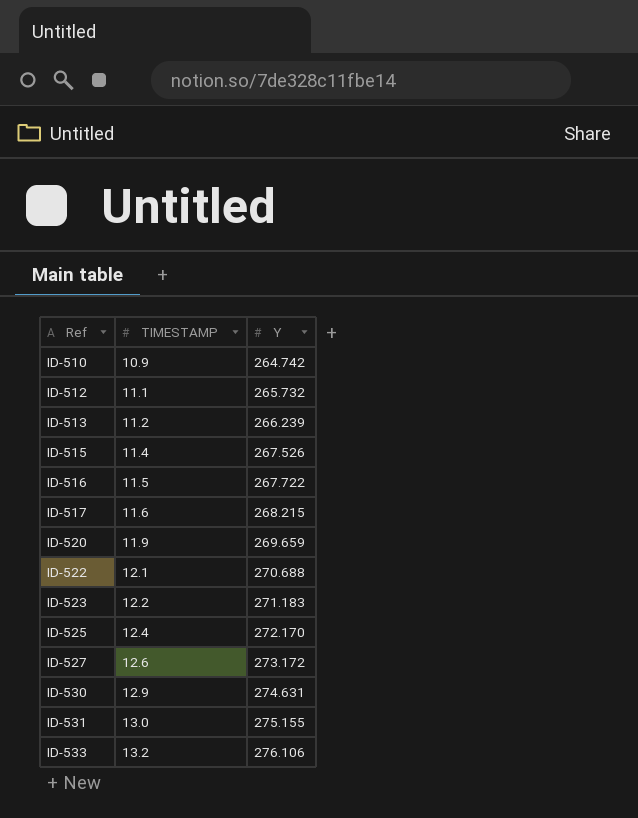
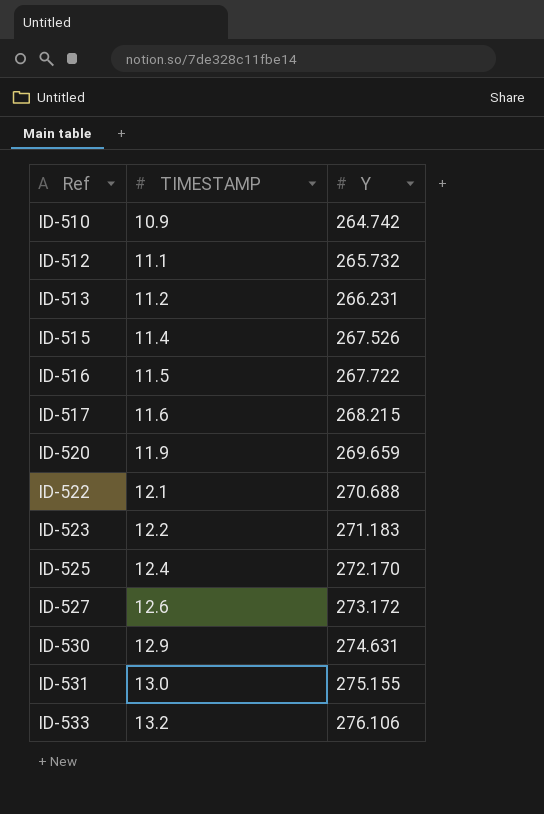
ID-513 | Y: 266.239 -> 266.231

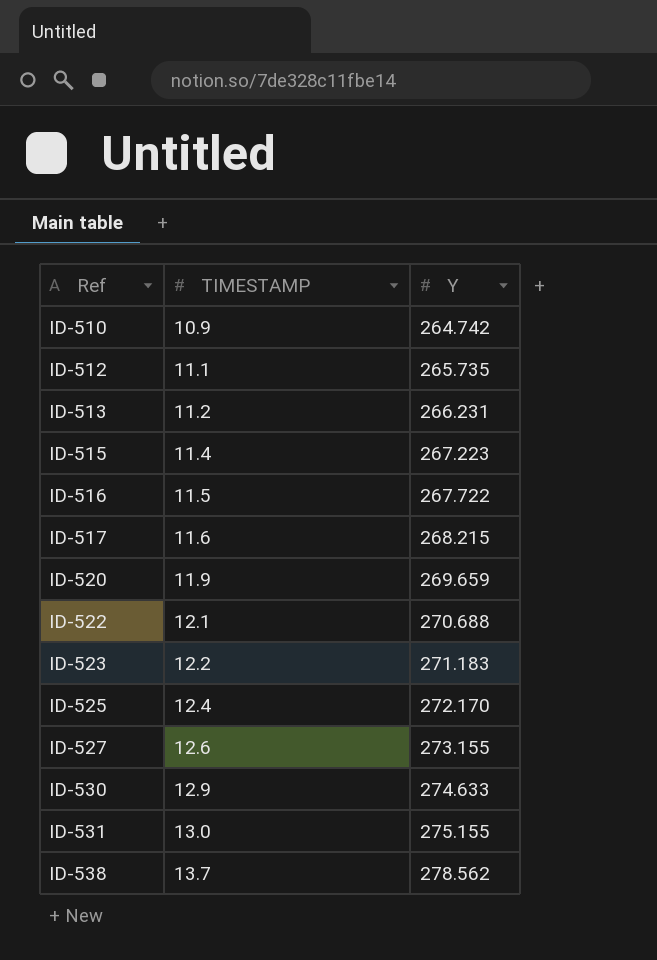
row ID-533: 13.2 | 276.106 -> none
ID-512 | Y: 265.732 -> 265.735
ID-515 | Y: 267.526 -> 267.223
ID-527 | Y: 273.172 -> 273.155
ID-530 | Y: 274.631 -> 274.633
row ID-538: none -> 13.7 | 278.562

